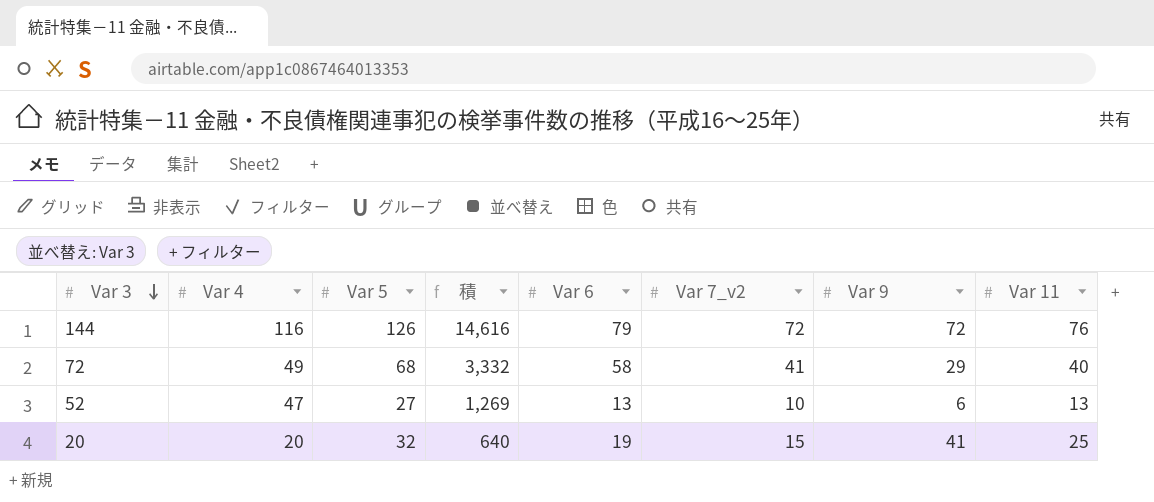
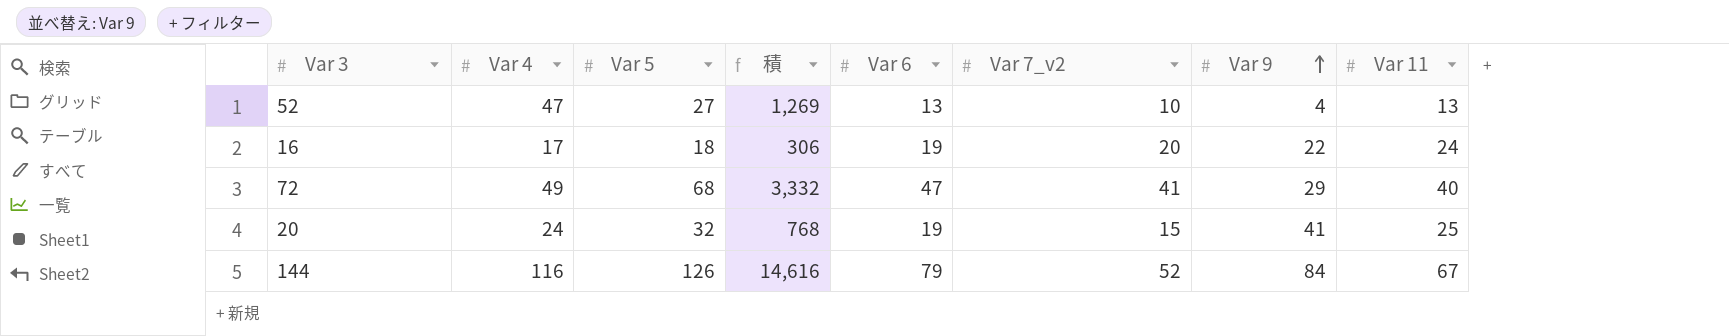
row order: Var 3 descending -> Var 9 ascending
52 | Var 9: 6 -> 4
row 16: none -> 17 | 18 | 306 | 19 | 20 | 22 | 24
72 | Var 6: 58 -> 47
20 | Var 4: 20 -> 24
20 | 積: 640 -> 768
144 | Var 7_v2: 72 -> 52
144 | Var 9: 72 -> 84
144 | Var 11: 76 -> 67

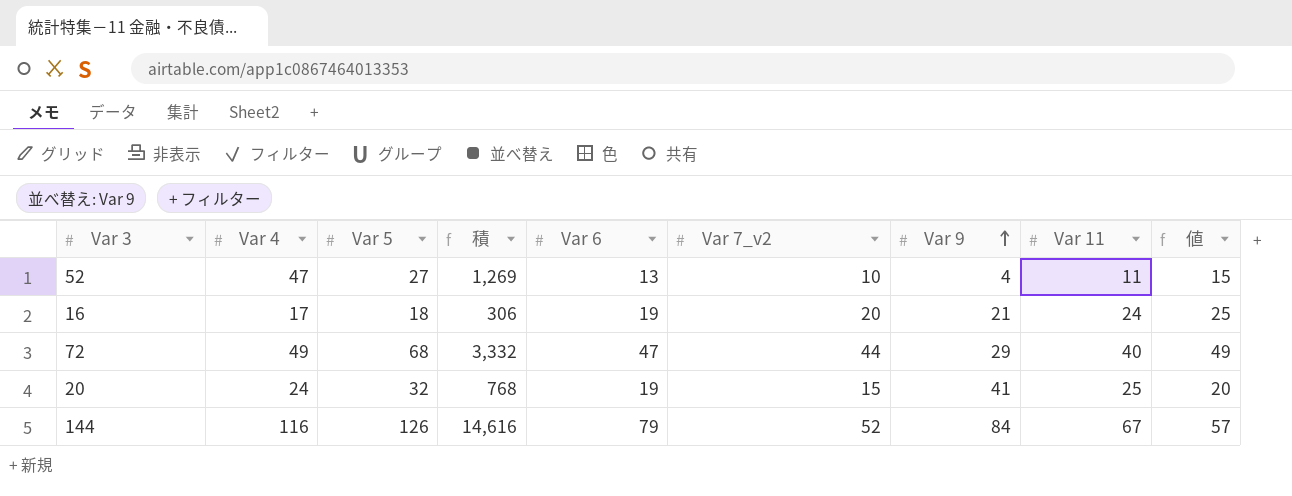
column 値 | formula: none -> [Var 7_v2] + 5
52 | Var 11: 13 -> 11
16 | Var 9: 22 -> 21
72 | Var 7_v2: 41 -> 44

